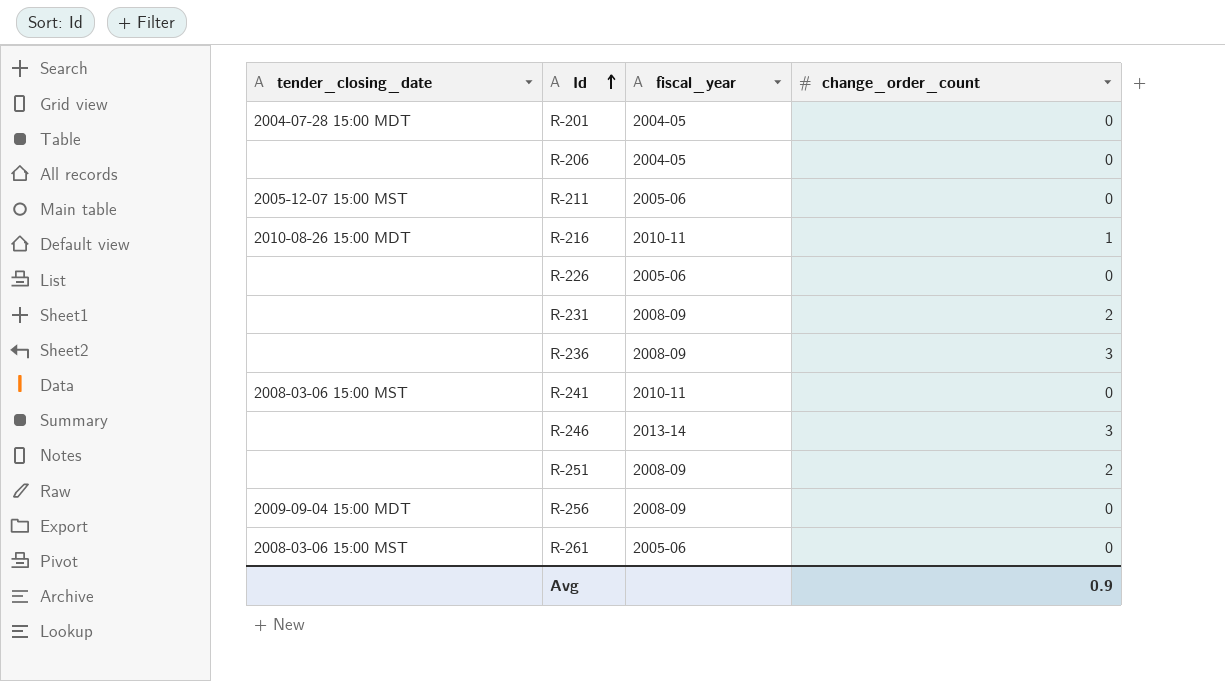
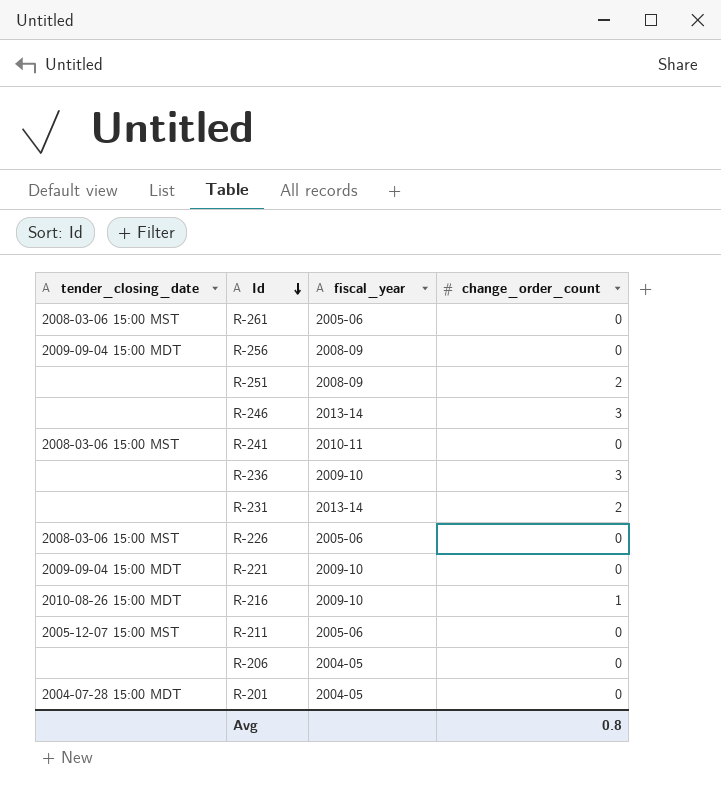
row order: Id ascending -> Id descending
R-236 | fiscal_year: 2008-09 -> 2009-10
R-231 | fiscal_year: 2008-09 -> 2013-14
R-226 | tender_closing_date: none -> 2008-03-06 15:00 MST
row R-221: none -> 2009-09-04 15:00 MDT | 2009-10 | 0
R-216 | fiscal_year: 2010-11 -> 2009-10
Avg | change_order_count: 0.9 -> 0.8

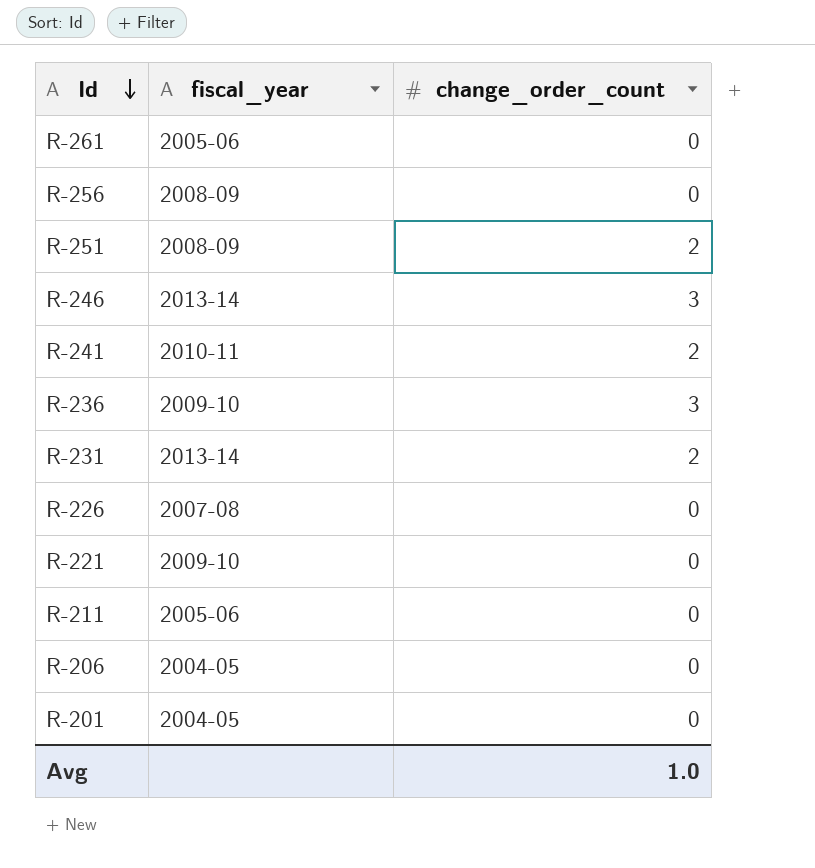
column tender_closing_date | position: 1 -> none
row R-216: 2010-08-26 15:00 MDT | 2009-10 | 1 -> none
R-241 | change_order_count: 0 -> 2
R-226 | fiscal_year: 2005-06 -> 2007-08
Avg | change_order_count: 0.8 -> 1.0

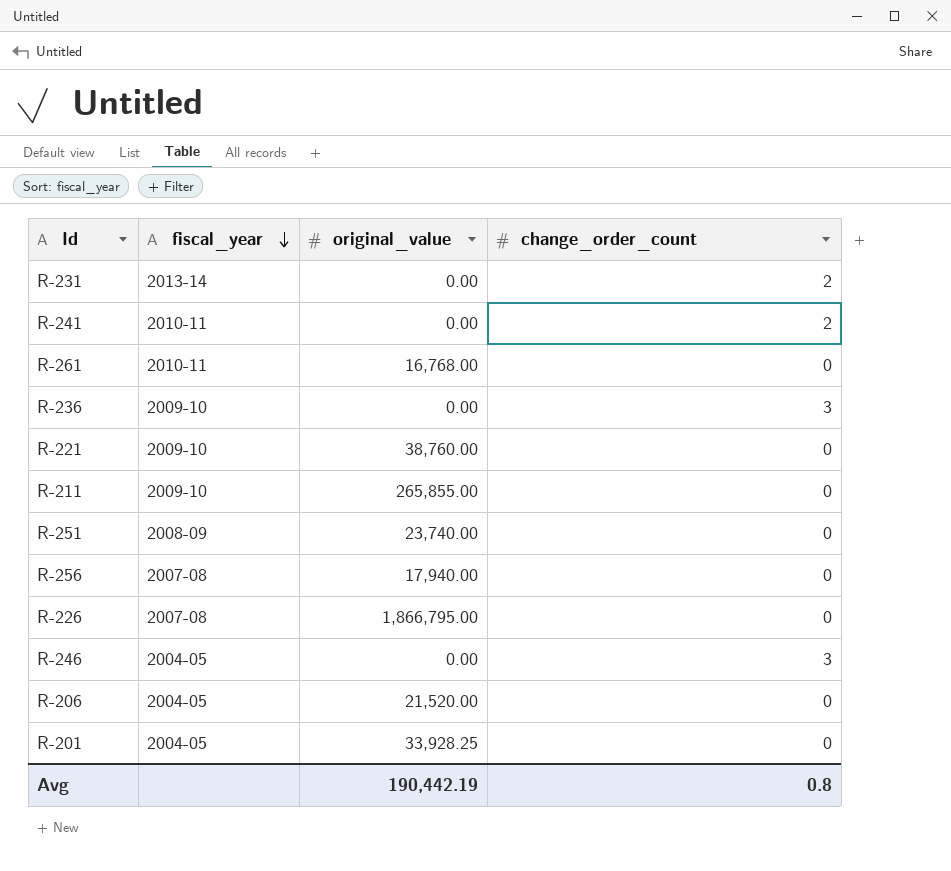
row order: Id descending -> fiscal_year descending
column original_value | position: none -> 3
R-261 | fiscal_year: 2005-06 -> 2010-11
R-211 | fiscal_year: 2005-06 -> 2009-10
R-251 | change_order_count: 2 -> 0
R-256 | fiscal_year: 2008-09 -> 2007-08
R-246 | fiscal_year: 2013-14 -> 2004-05
Avg | change_order_count: 1.0 -> 0.8

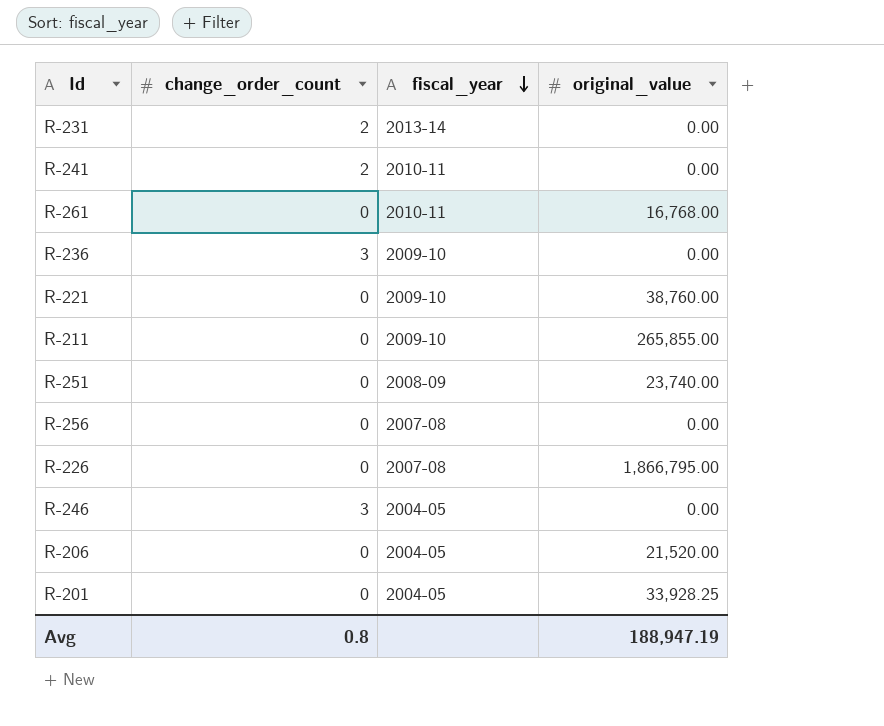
column change_order_count | position: 4 -> 2
R-256 | original_value: 17,940.00 -> 0.00
Avg | original_value: 190,442.19 -> 188,947.19

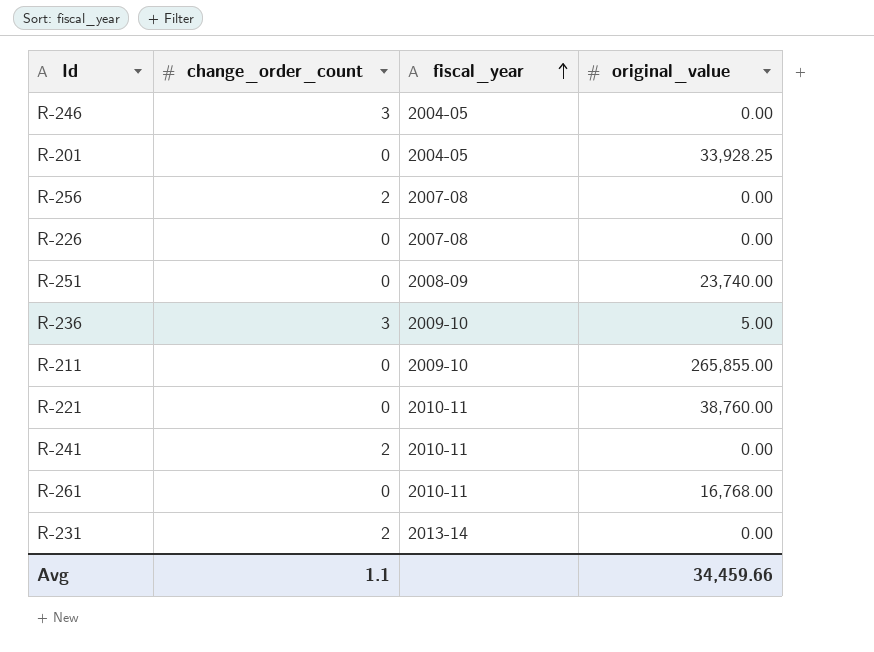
row order: fiscal_year descending -> fiscal_year ascending
row R-206: 0 | 2004-05 | 21,520.00 -> none
R-256 | change_order_count: 0 -> 2
R-226 | original_value: 1,866,795.00 -> 0.00
R-236 | original_value: 0.00 -> 5.00
R-221 | fiscal_year: 2009-10 -> 2010-11
Avg | change_order_count: 0.8 -> 1.1
Avg | original_value: 188,947.19 -> 34,459.66

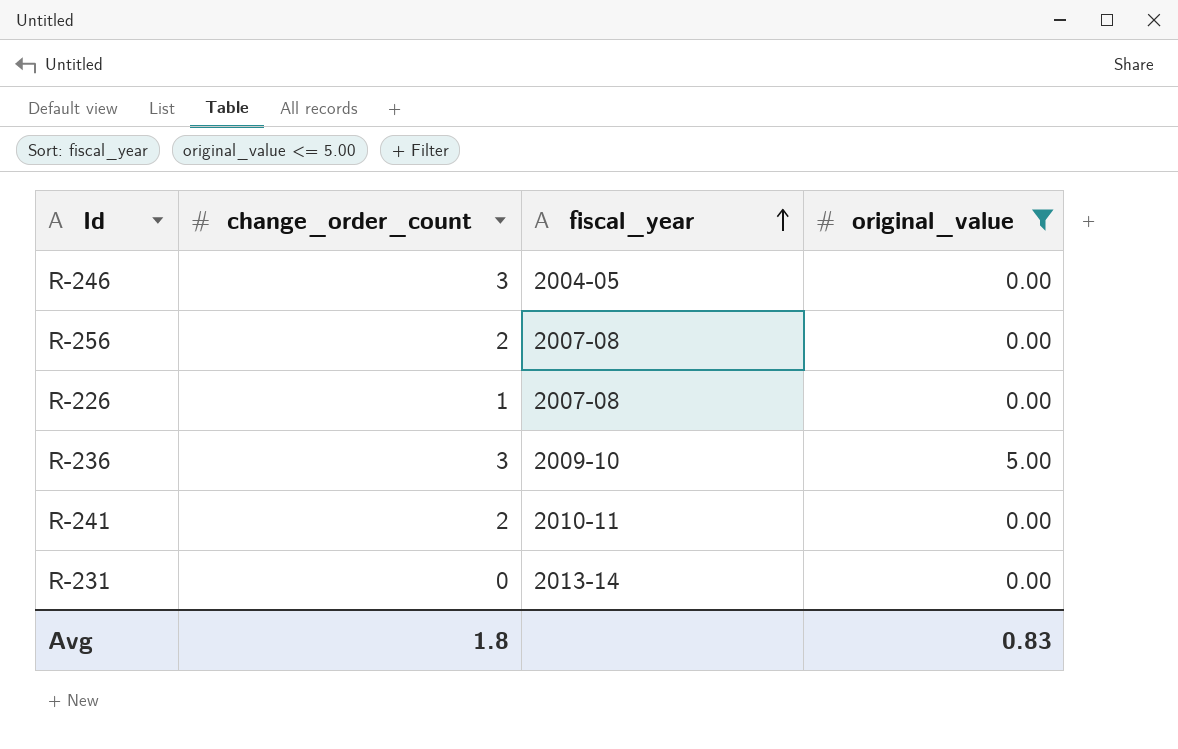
filter: none -> original_value <= 5.00
R-226 | change_order_count: 0 -> 1
R-231 | change_order_count: 2 -> 0
Avg | change_order_count: 1.1 -> 1.8
Avg | original_value: 34,459.66 -> 0.83

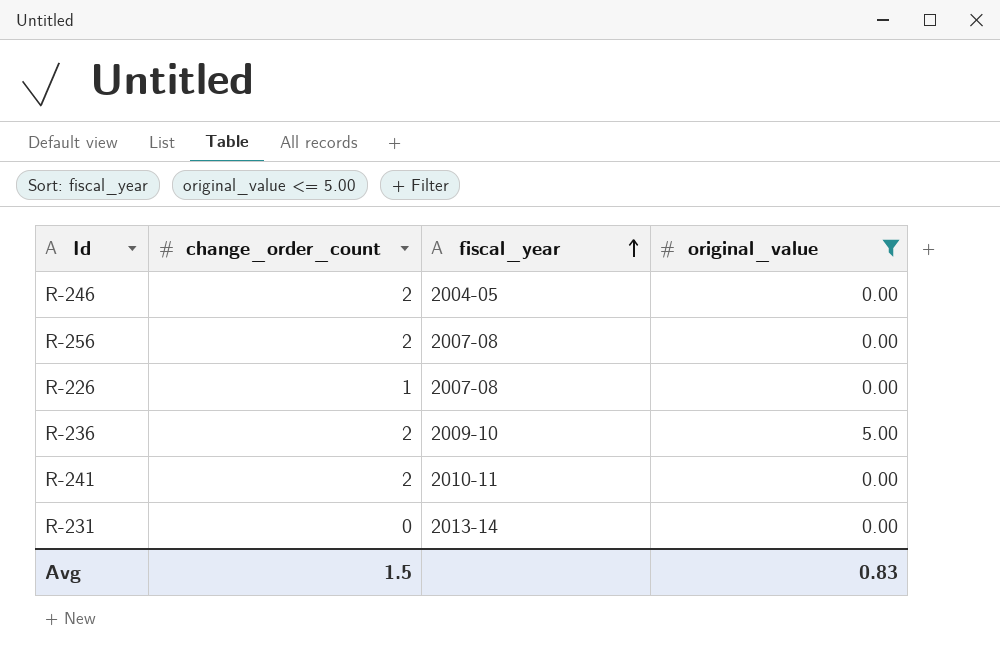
R-246 | change_order_count: 3 -> 2
R-236 | change_order_count: 3 -> 2
Avg | change_order_count: 1.8 -> 1.5

